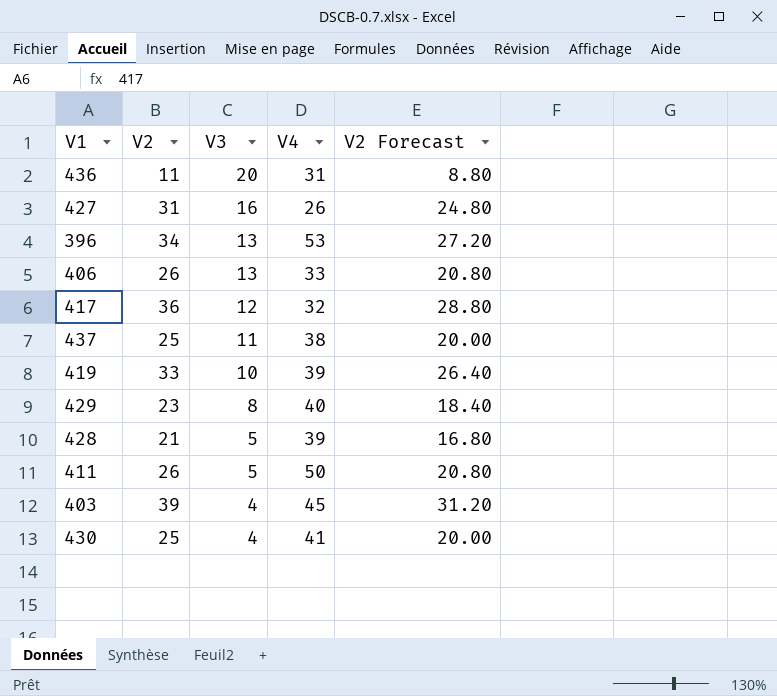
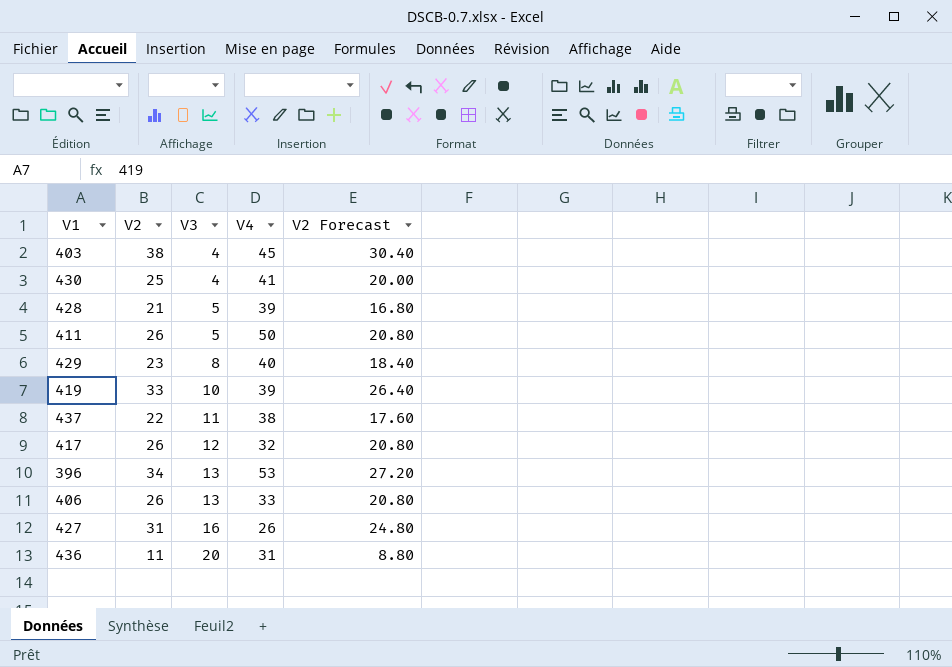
row order: V3 descending -> V3 ascending
403 | V2: 39 -> 38
403 | V2 Forecast: 31.20 -> 30.40
437 | V2: 25 -> 22
437 | V2 Forecast: 20.00 -> 17.60
417 | V2: 36 -> 26
417 | V2 Forecast: 28.80 -> 20.80

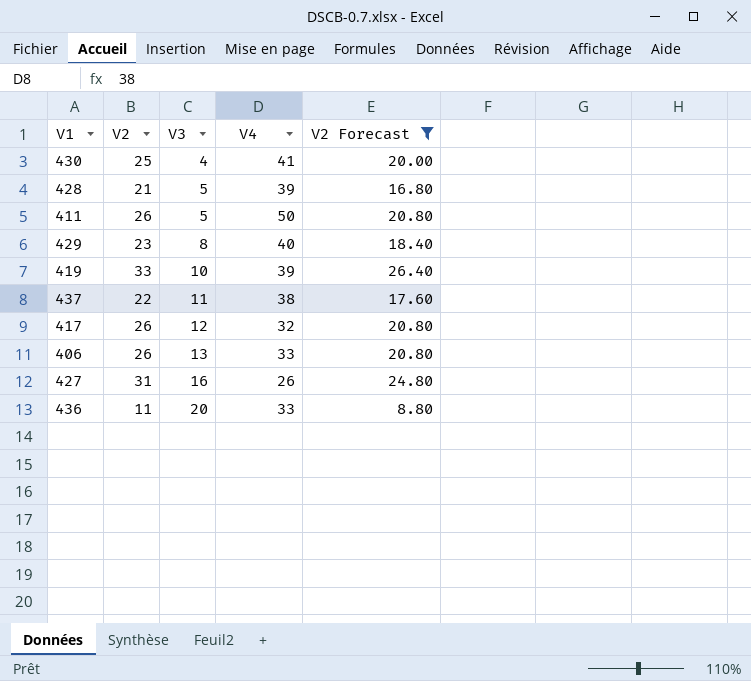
filter: none -> V2 Forecast <= 26.40
436 | V4: 31 -> 33

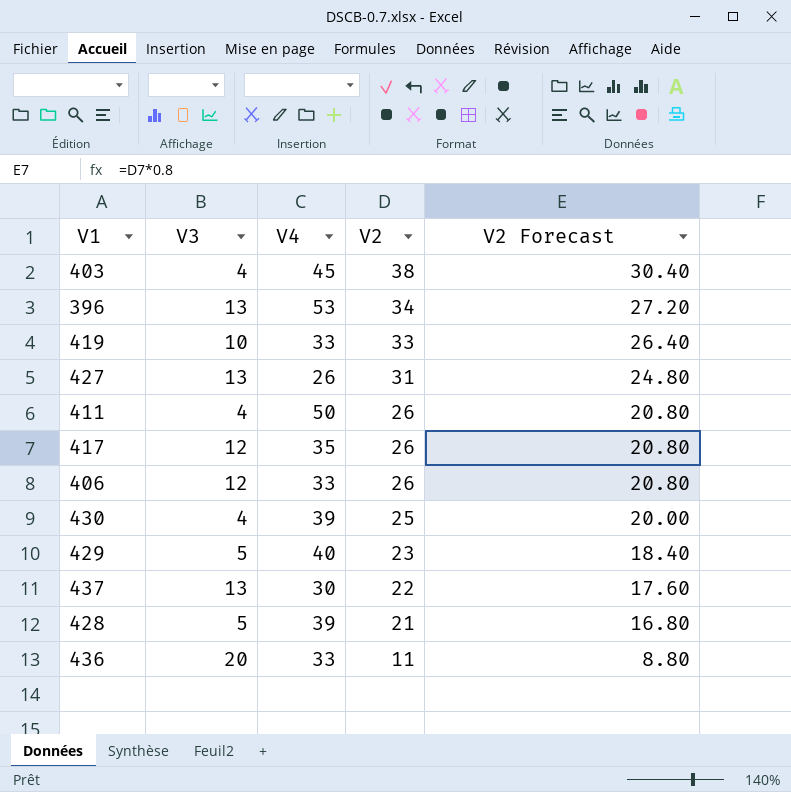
filter: V2 Forecast <= 26.40 -> none
row order: V3 ascending -> V2 descending
column V2 | position: 2 -> 4
419 | V4: 39 -> 33
427 | V3: 16 -> 13
411 | V3: 5 -> 4
417 | V4: 32 -> 35
406 | V3: 13 -> 12
430 | V4: 41 -> 39
429 | V3: 8 -> 5
437 | V3: 11 -> 13
437 | V4: 38 -> 30

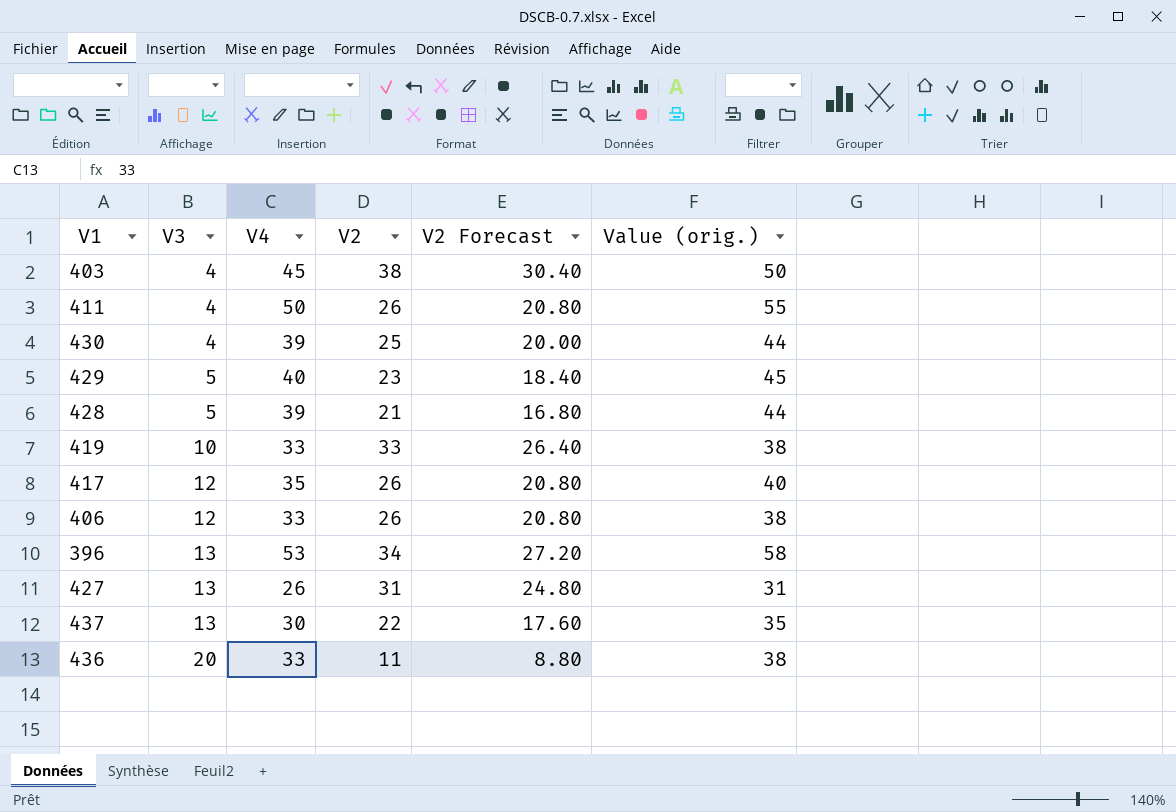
row order: V2 descending -> V3 ascending
column Value (orig.) | formula: none -> [V4] + 5

